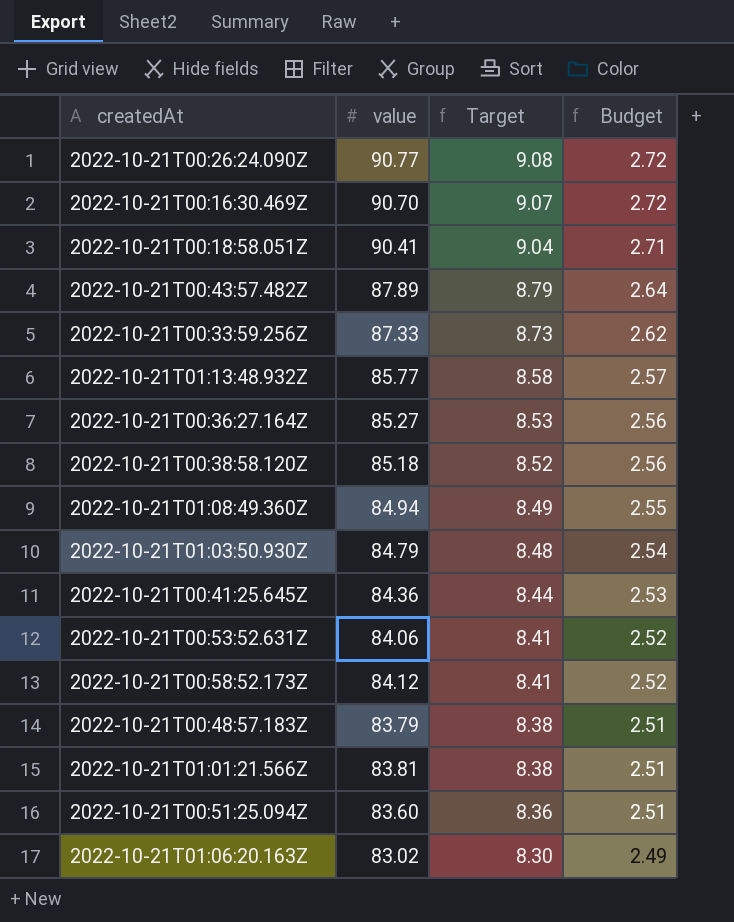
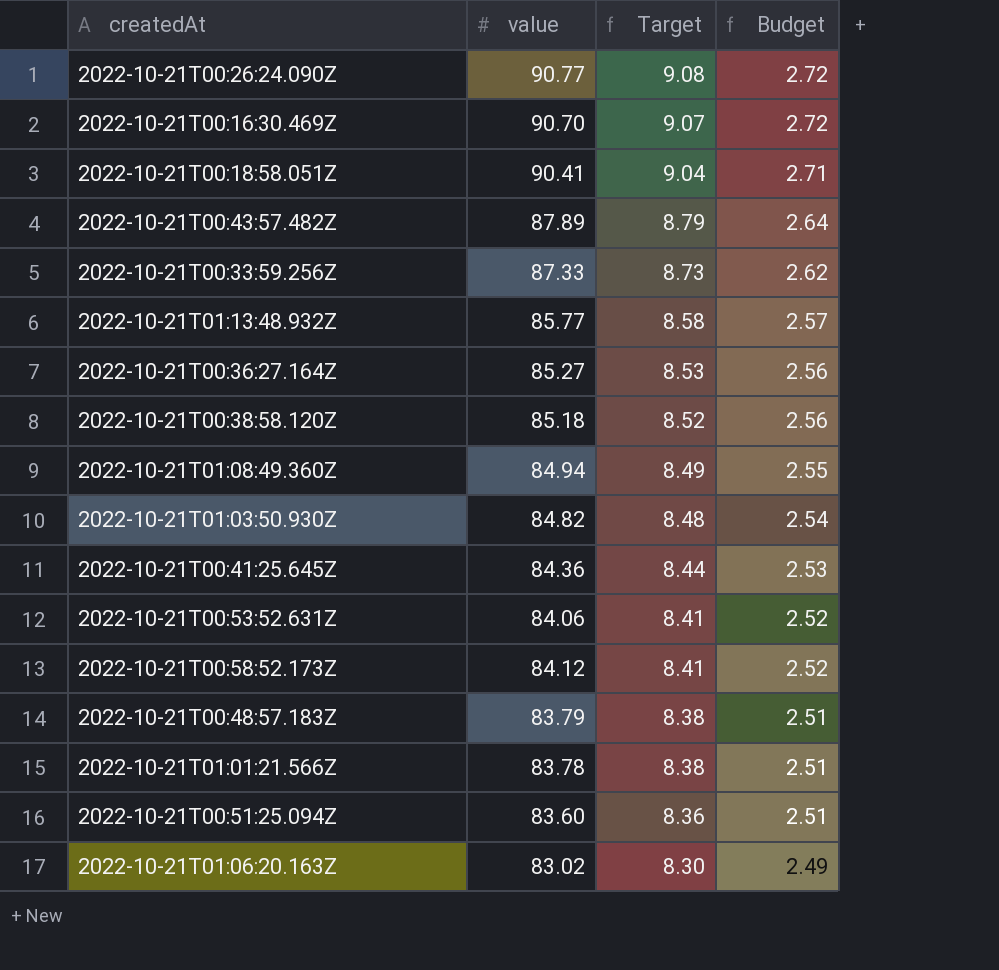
2022-10-21T01:03:50.930Z | value: 84.79 -> 84.82
2022-10-21T01:01:21.566Z | value: 83.81 -> 83.78

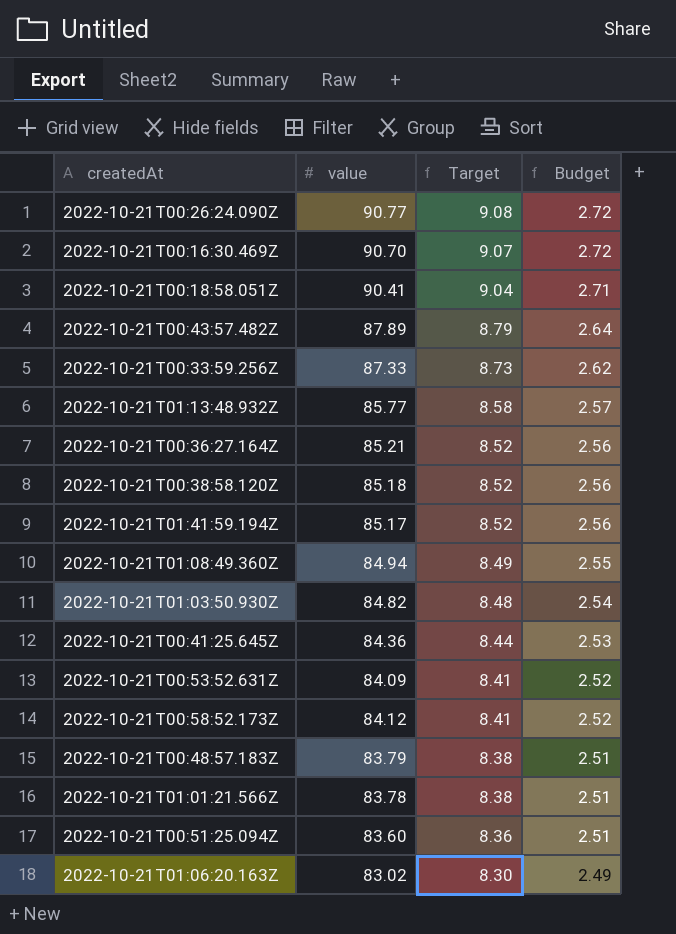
2022-10-21T00:36:27.164Z | value: 85.27 -> 85.21
2022-10-21T00:36:27.164Z | Target: 8.53 -> 8.52
row 2022-10-21T01:41:59.194Z: none -> 85.17 | 8.52 | 2.56
2022-10-21T00:53:52.631Z | value: 84.06 -> 84.09

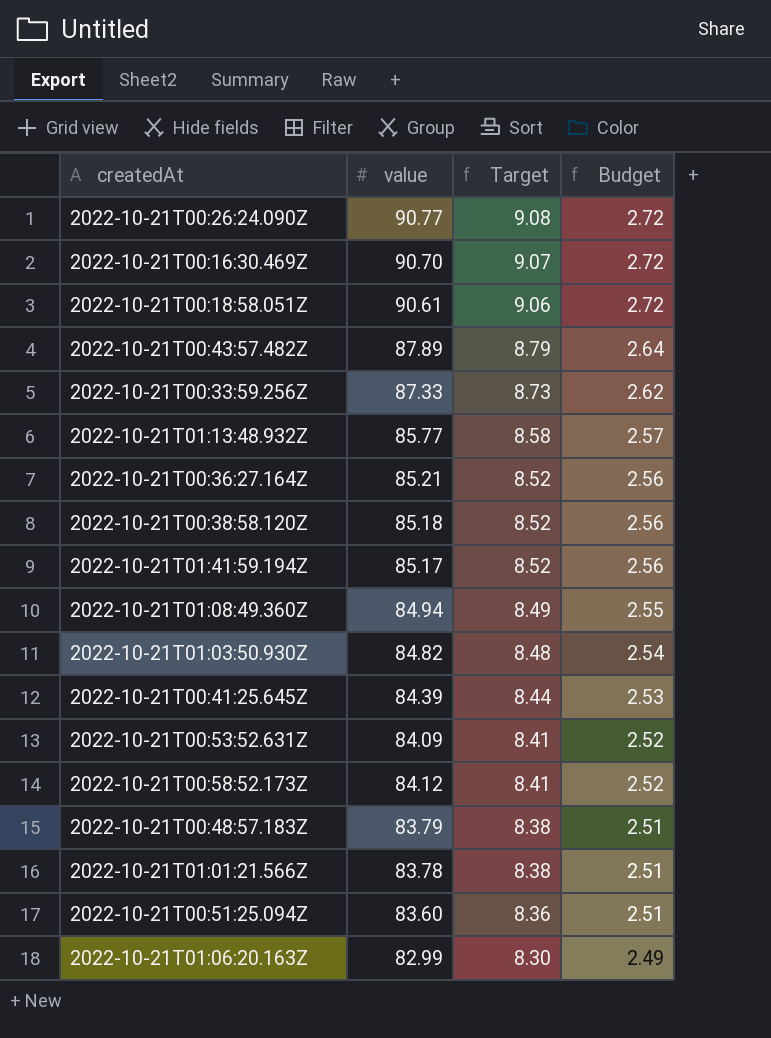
2022-10-21T00:18:58.051Z | value: 90.41 -> 90.61
2022-10-21T00:18:58.051Z | Target: 9.04 -> 9.06
2022-10-21T00:18:58.051Z | Budget: 2.71 -> 2.72
2022-10-21T00:41:25.645Z | value: 84.36 -> 84.39
2022-10-21T01:06:20.163Z | value: 83.02 -> 82.99

